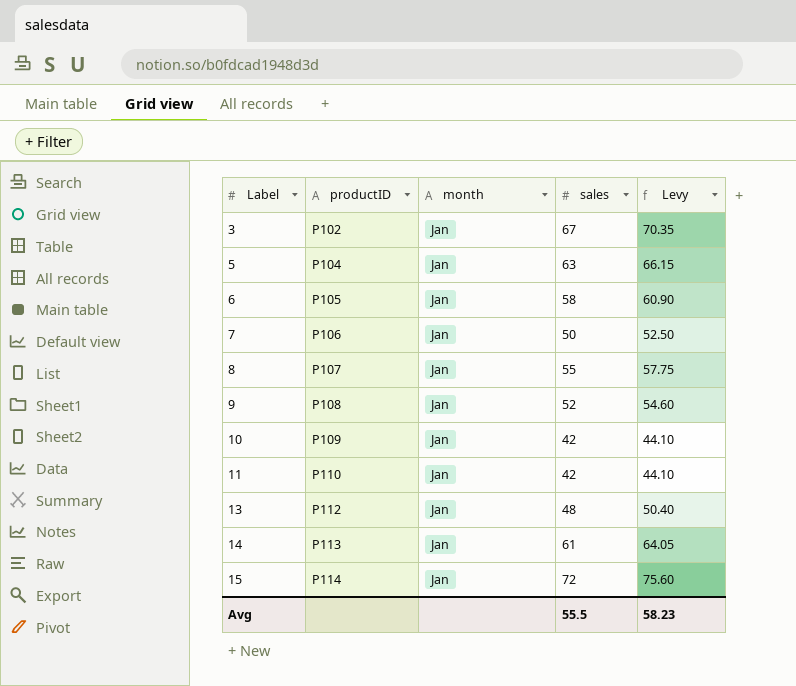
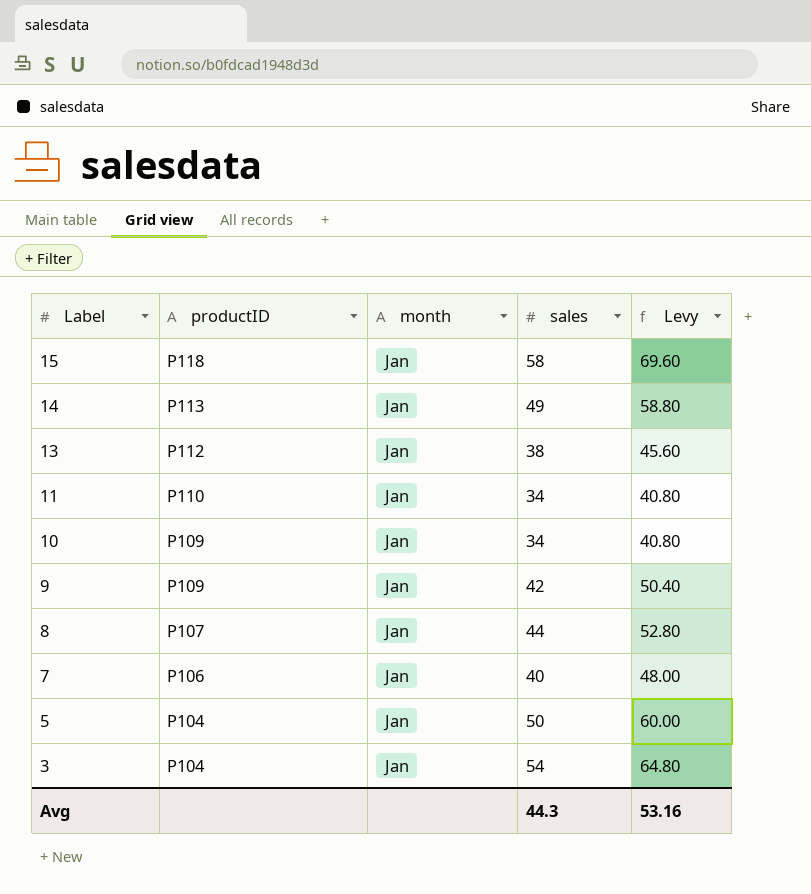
row order: Label ascending -> Label descending
column Levy | formula: [sales] * 1.05 -> [sales] * 1.2
row 6: P105 | Jan | 58 | 60.90 -> none
15 | productID: P114 -> P118
15 | sales: 72 -> 58
14 | sales: 61 -> 49
13 | sales: 48 -> 38
11 | sales: 42 -> 34
10 | sales: 42 -> 34
9 | productID: P108 -> P109
9 | sales: 52 -> 42
8 | sales: 55 -> 44
7 | sales: 50 -> 40
5 | sales: 63 -> 50
3 | productID: P102 -> P104
3 | sales: 67 -> 54
Avg | sales: 55.5 -> 44.3
Avg | Levy: 58.23 -> 53.16

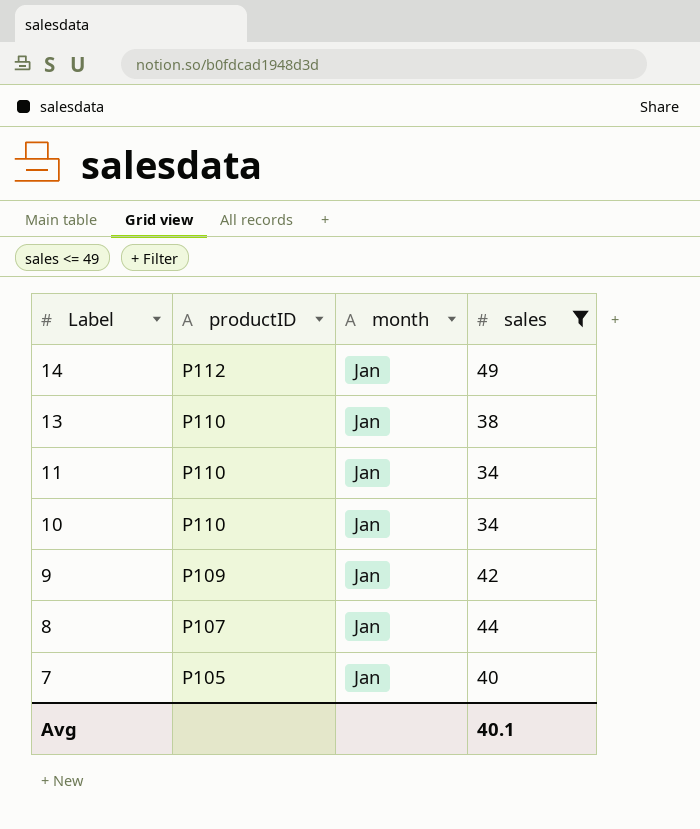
filter: none -> sales <= 49
column Levy | formula: [sales] * 1.2 -> none
14 | productID: P113 -> P112
13 | productID: P112 -> P110
10 | productID: P109 -> P110
7 | productID: P106 -> P105
Avg | sales: 44.3 -> 40.1

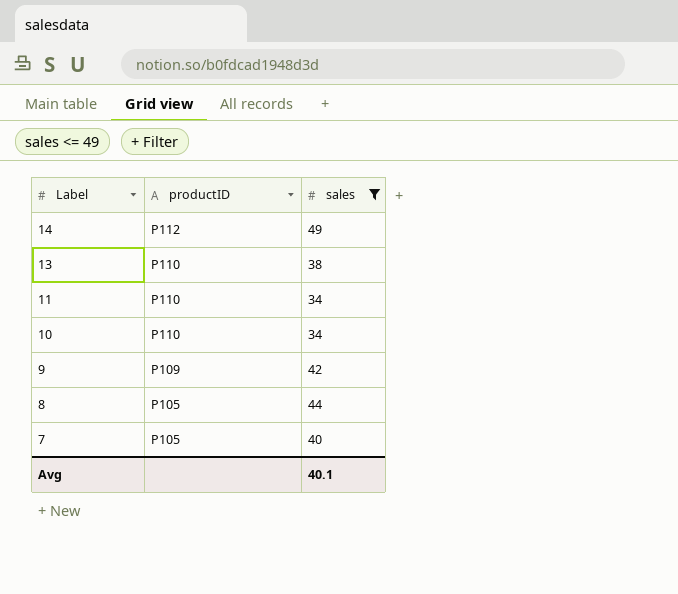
column month | position: 3 -> none
8 | productID: P107 -> P105

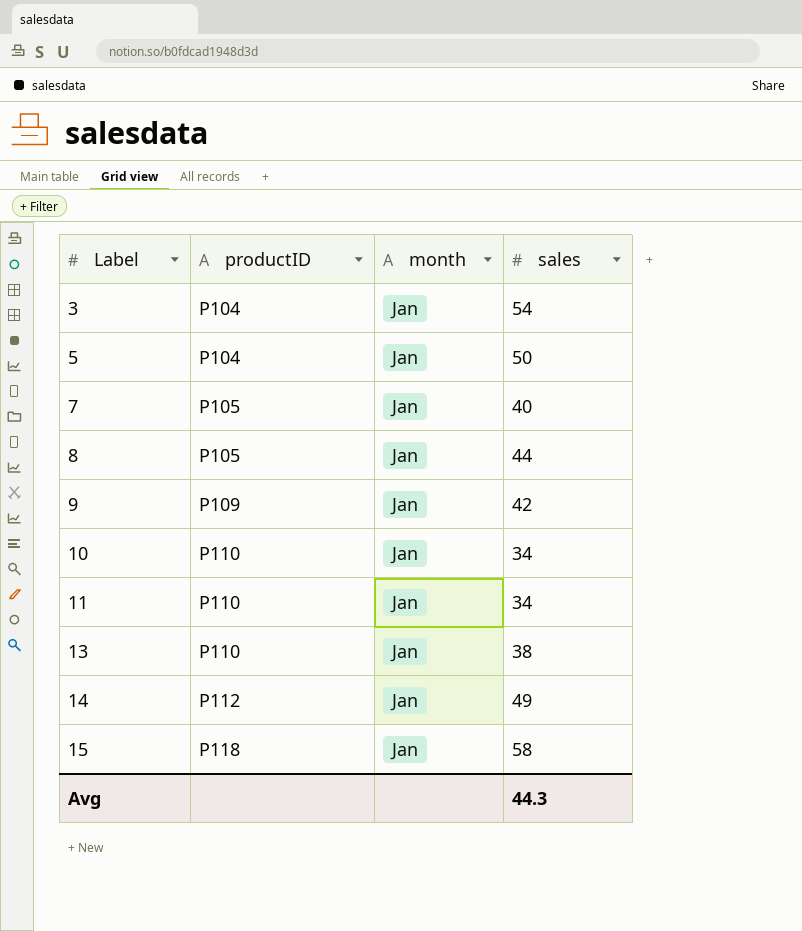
filter: sales <= 49 -> none
row order: Label descending -> Label ascending
column month | position: none -> 3
Avg | sales: 40.1 -> 44.3

